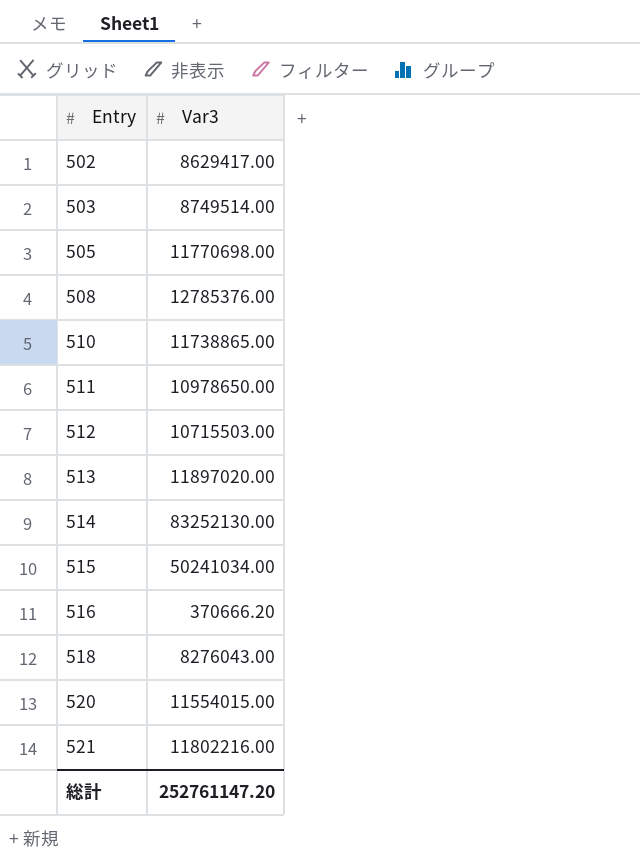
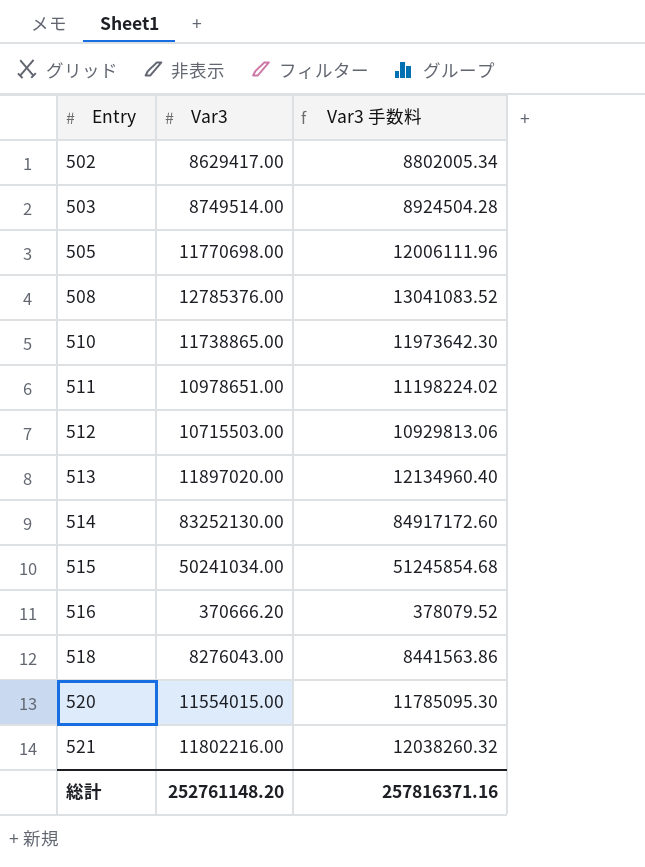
column Var3 手数料 | formula: none -> [Var3] * 1.02
511 | Var3: 10978650.00 -> 10978651.00
総計 | Var3: 252761147.20 -> 252761148.20

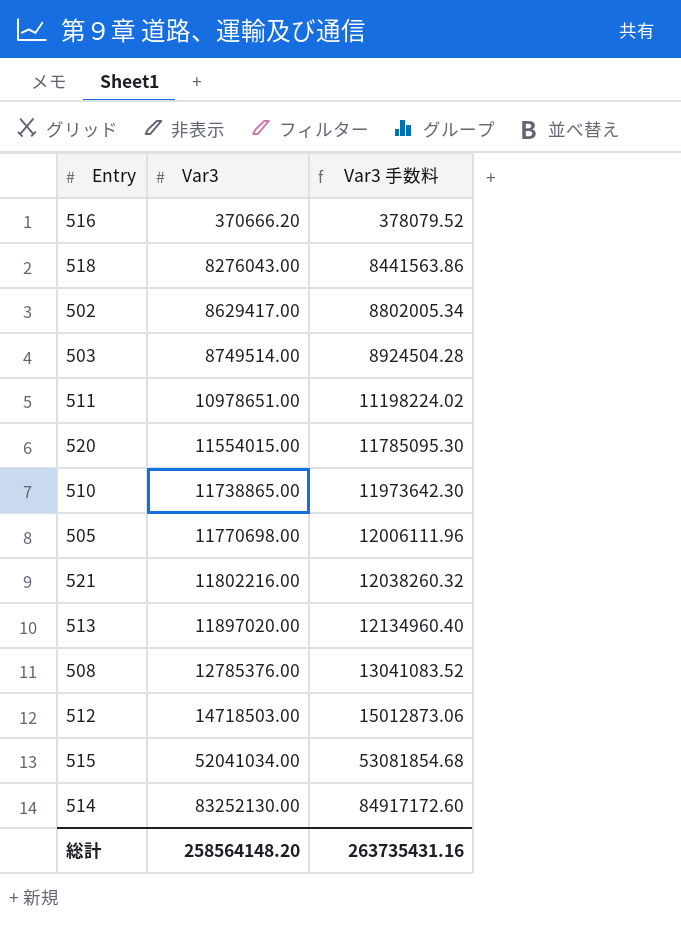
row order: Entry ascending -> Var3 ascending
512 | Var3: 10715503.00 -> 14718503.00
512 | Var3 手数料: 10929813.06 -> 15012873.06
515 | Var3: 50241034.00 -> 52041034.00
515 | Var3 手数料: 51245854.68 -> 53081854.68
総計 | Var3: 252761148.20 -> 258564148.20
総計 | Var3 手数料: 257816371.16 -> 263735431.16

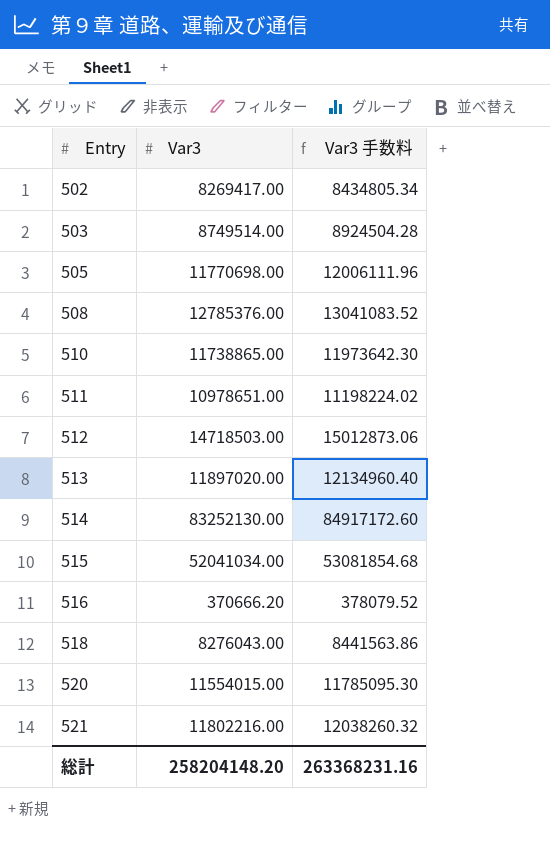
row order: Var3 ascending -> Entry ascending
502 | Var3: 8629417.00 -> 8269417.00
502 | Var3 手数料: 8802005.34 -> 8434805.34
総計 | Var3: 258564148.20 -> 258204148.20
総計 | Var3 手数料: 263735431.16 -> 263368231.16

